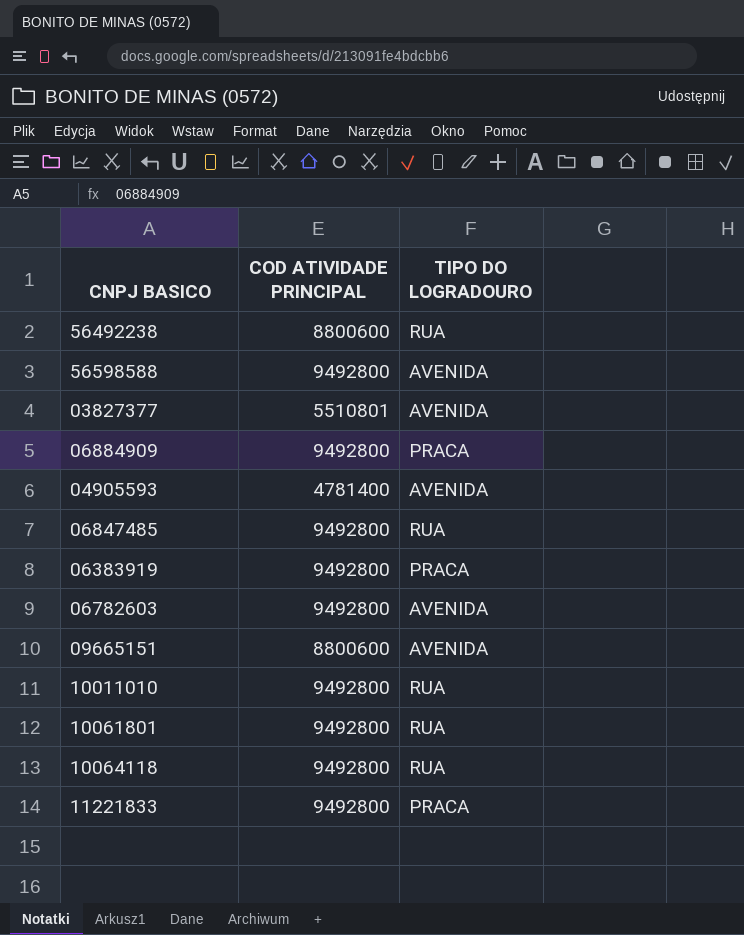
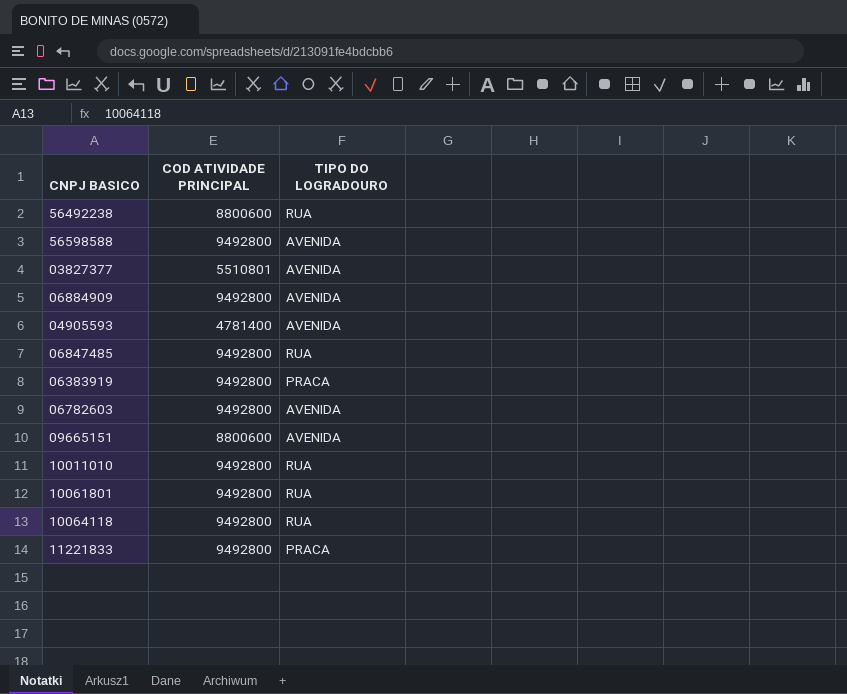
06884909 | TIPO DO LOGRADOURO: PRACA -> AVENIDA

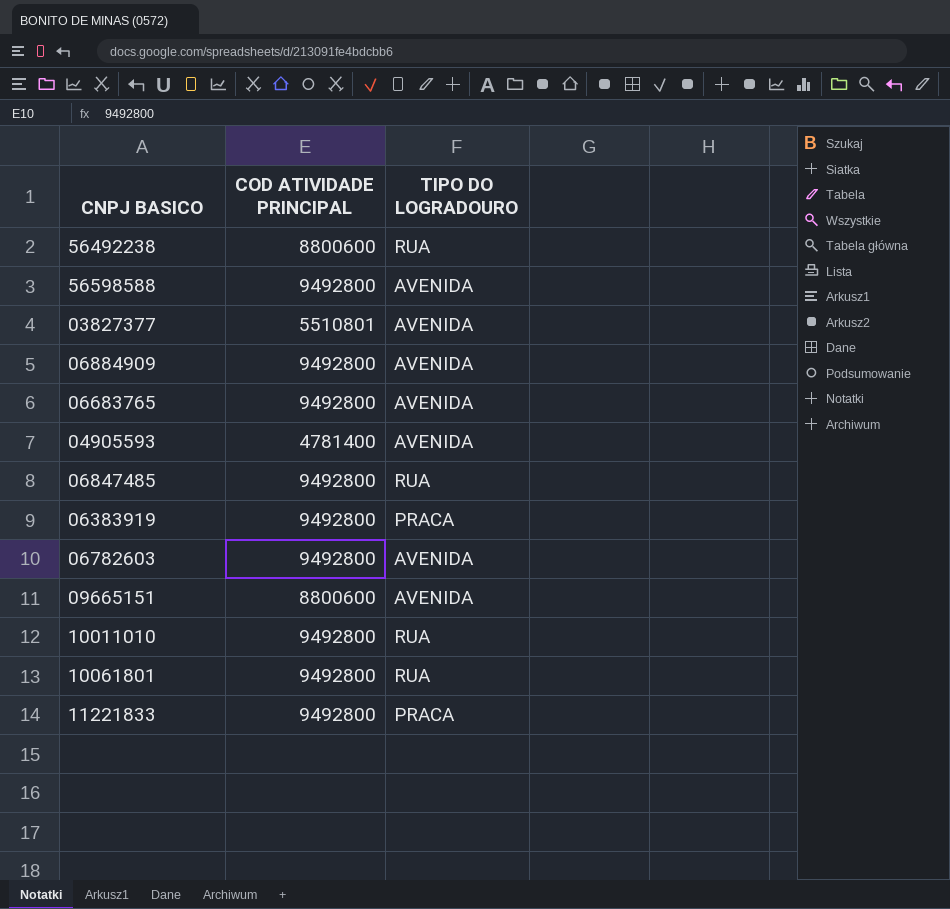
row 10064118: 9492800 | RUA -> none
row 06683765: none -> 9492800 | AVENIDA

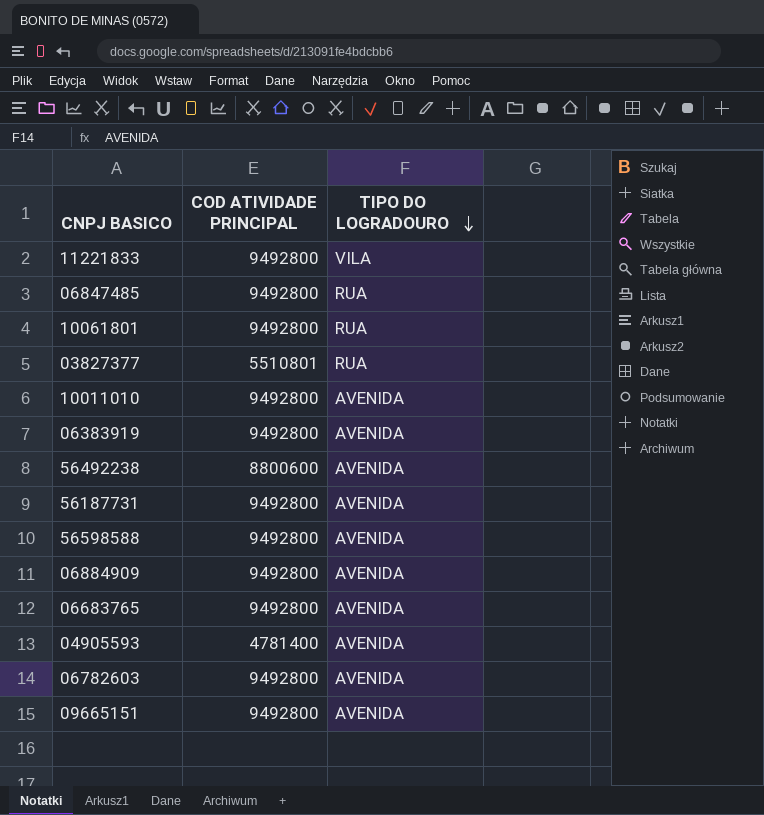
row order: none -> TIPO DO LOGRADOURO descending
11221833 | TIPO DO LOGRADOURO: PRACA -> VILA
03827377 | TIPO DO LOGRADOURO: AVENIDA -> RUA
10011010 | TIPO DO LOGRADOURO: RUA -> AVENIDA
06383919 | TIPO DO LOGRADOURO: PRACA -> AVENIDA
56492238 | TIPO DO LOGRADOURO: RUA -> AVENIDA
row 56187731: none -> 9492800 | AVENIDA
09665151 | COD ATIVIDADE PRINCIPAL: 8800600 -> 9492800

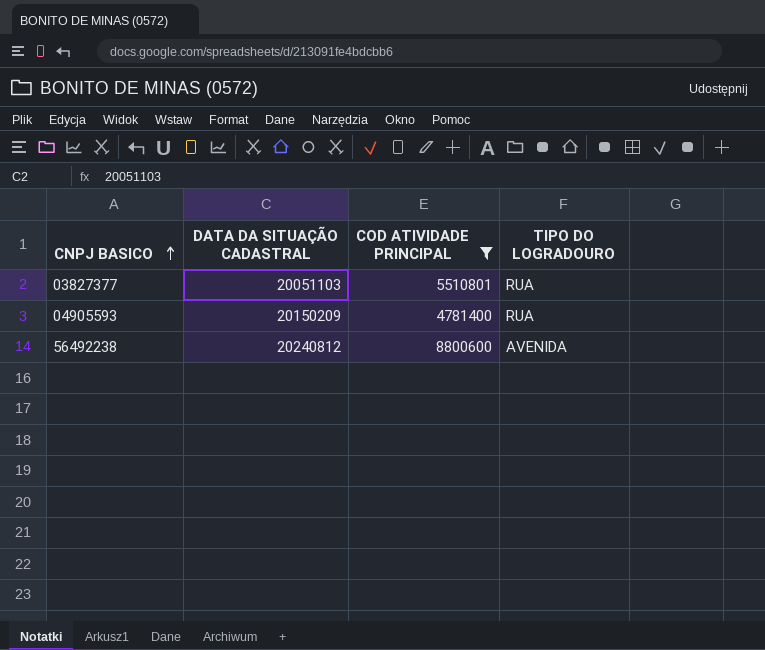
filter: none -> COD ATIVIDADE PRINCIPAL != 9492800
row order: TIPO DO LOGRADOURO descending -> CNPJ BASICO ascending
column DATA DA SITUAÇÃO CADASTRAL | position: none -> 2
04905593 | TIPO DO LOGRADOURO: AVENIDA -> RUA

